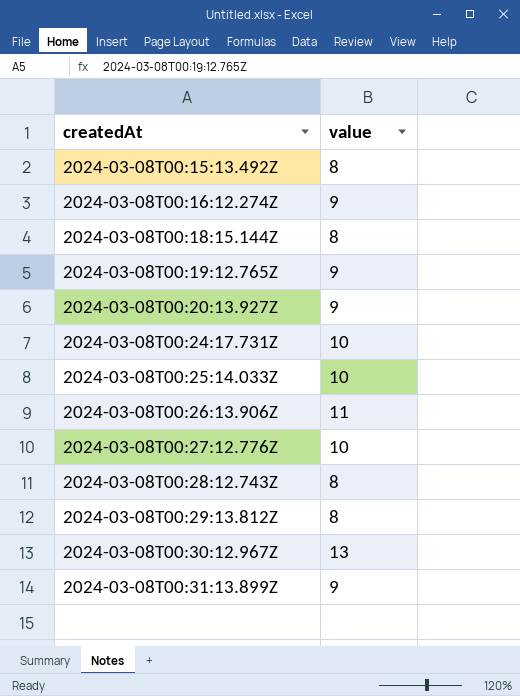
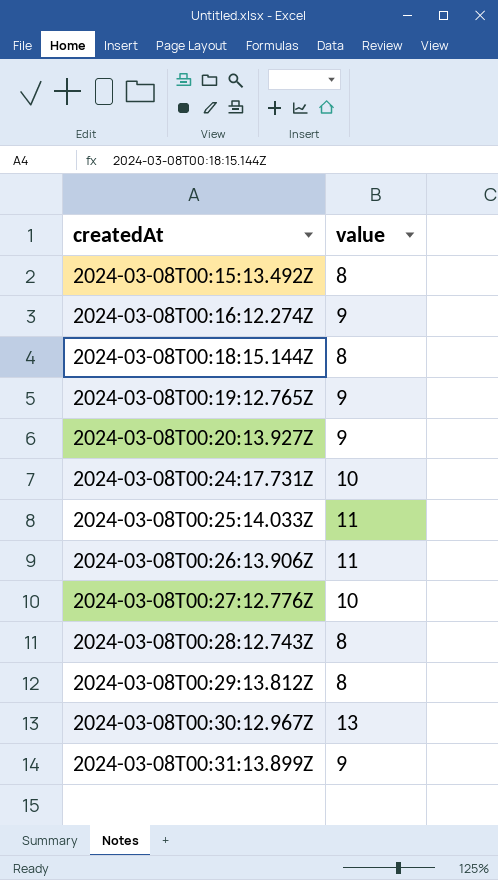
2024-03-08T00:25:14.033Z | value: 10 -> 11

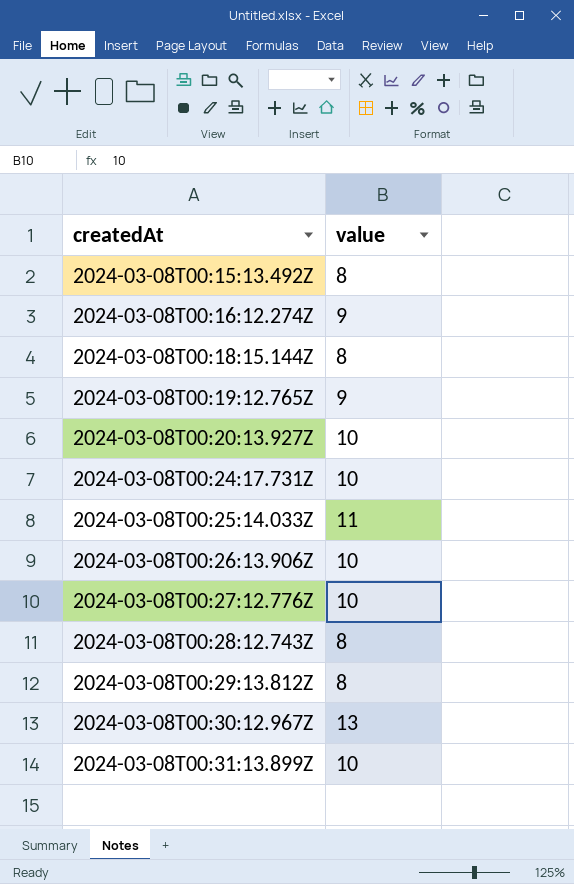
2024-03-08T00:20:13.927Z | value: 9 -> 10
2024-03-08T00:26:13.906Z | value: 11 -> 10
2024-03-08T00:31:13.899Z | value: 9 -> 10

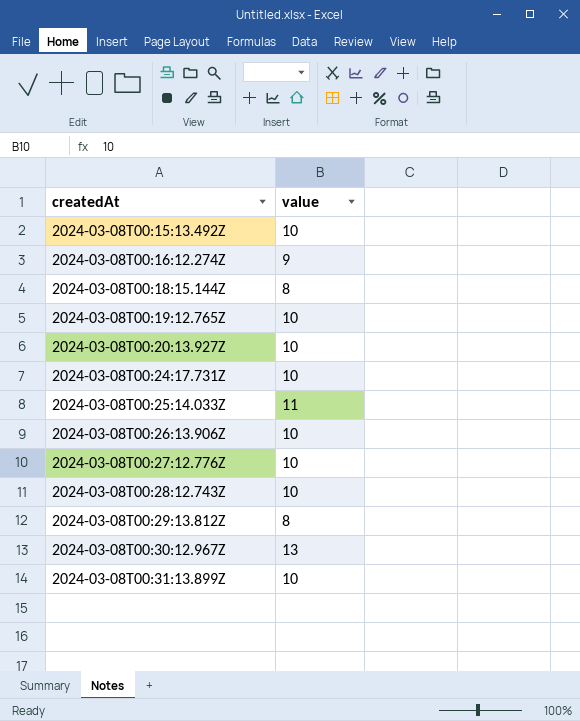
2024-03-08T00:15:13.492Z | value: 8 -> 10
2024-03-08T00:19:12.765Z | value: 9 -> 10
2024-03-08T00:28:12.743Z | value: 8 -> 10

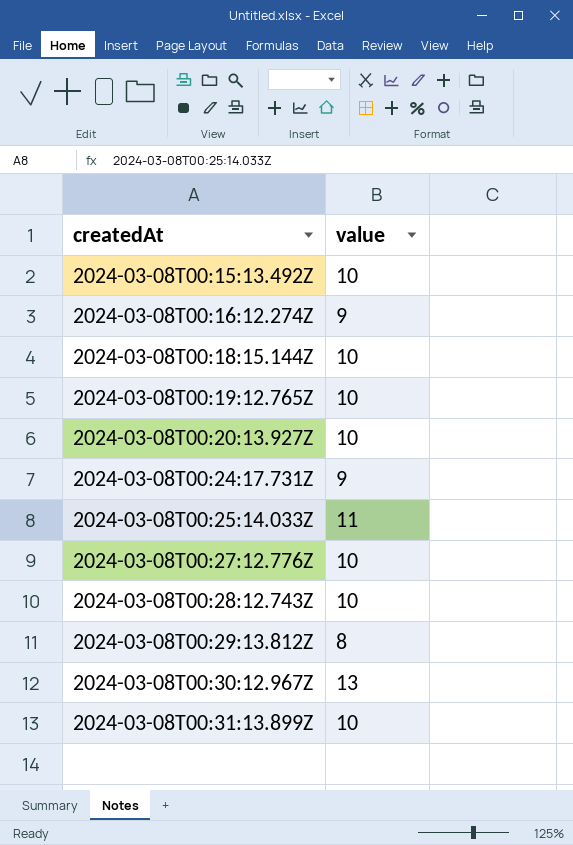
row 2024-03-08T00:26:13.906Z: 10 -> none
2024-03-08T00:18:15.144Z | value: 8 -> 10
2024-03-08T00:24:17.731Z | value: 10 -> 9

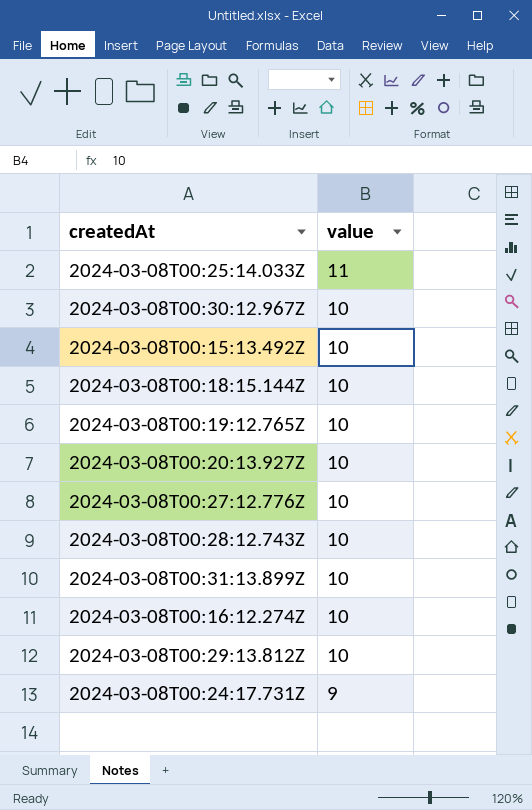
row order: createdAt ascending -> value descending
2024-03-08T00:30:12.967Z | value: 13 -> 10
2024-03-08T00:16:12.274Z | value: 9 -> 10
2024-03-08T00:29:13.812Z | value: 8 -> 10

